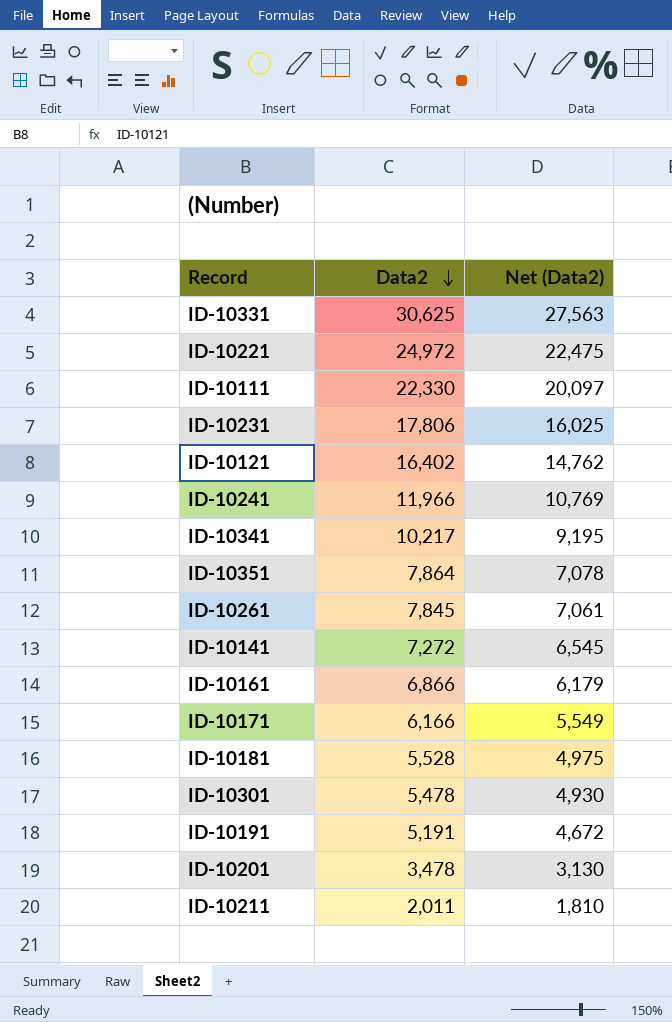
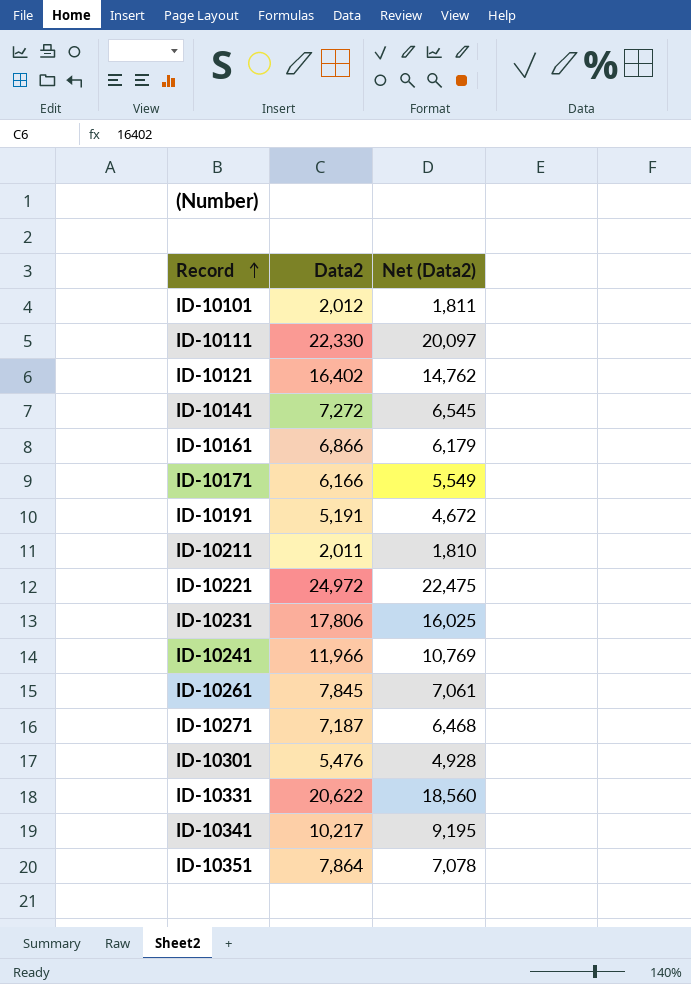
row order: Data2 descending -> Record ascending
row ID-10181: 5,528 | 4,975 -> none
row ID-10201: 3,478 | 3,130 -> none
row ID-10101: none -> 2,012 | 1,811
row ID-10271: none -> 7,187 | 6,468
ID-10301 | Data2: 5,478 -> 5,476
ID-10301 | Net (Data2): 4,930 -> 4,928
ID-10331 | Data2: 30,625 -> 20,622
ID-10331 | Net (Data2): 27,563 -> 18,560

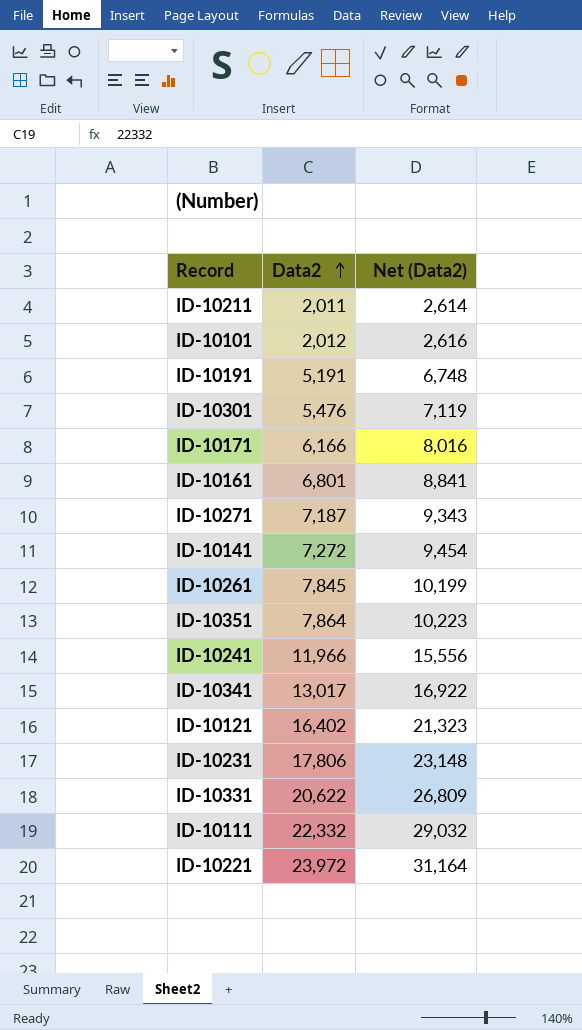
row order: Record ascending -> Data2 ascending
column Net (Data2) | formula: [Data2] * 0.9 -> [Data2] * 1.3
ID-10161 | Data2: 6,866 -> 6,801
ID-10341 | Data2: 10,217 -> 13,017
ID-10111 | Data2: 22,330 -> 22,332
ID-10221 | Data2: 24,972 -> 23,972

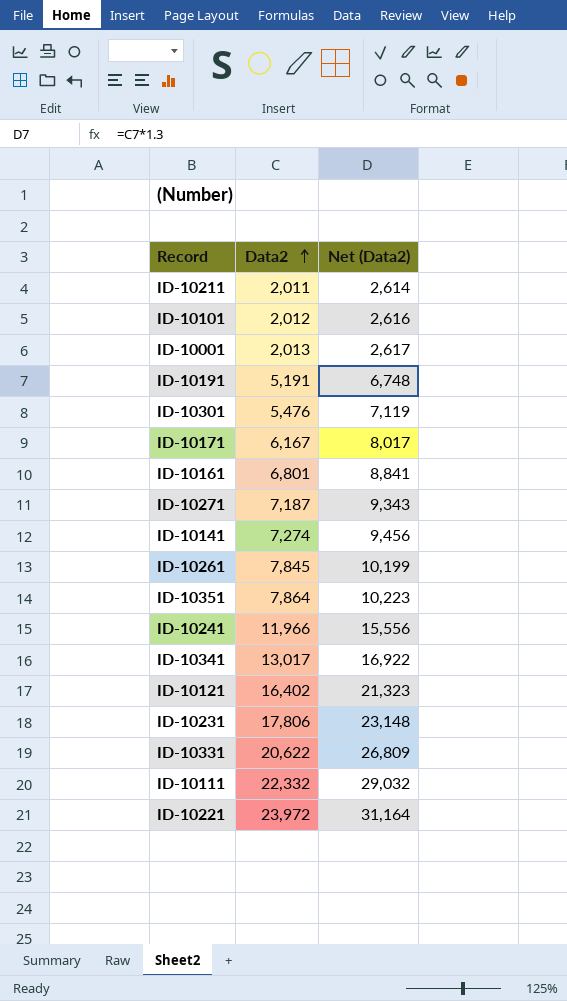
row ID-10001: none -> 2,013 | 2,617
ID-10171 | Data2: 6,166 -> 6,167
ID-10171 | Net (Data2): 8,016 -> 8,017
ID-10141 | Data2: 7,272 -> 7,274
ID-10141 | Net (Data2): 9,454 -> 9,456

